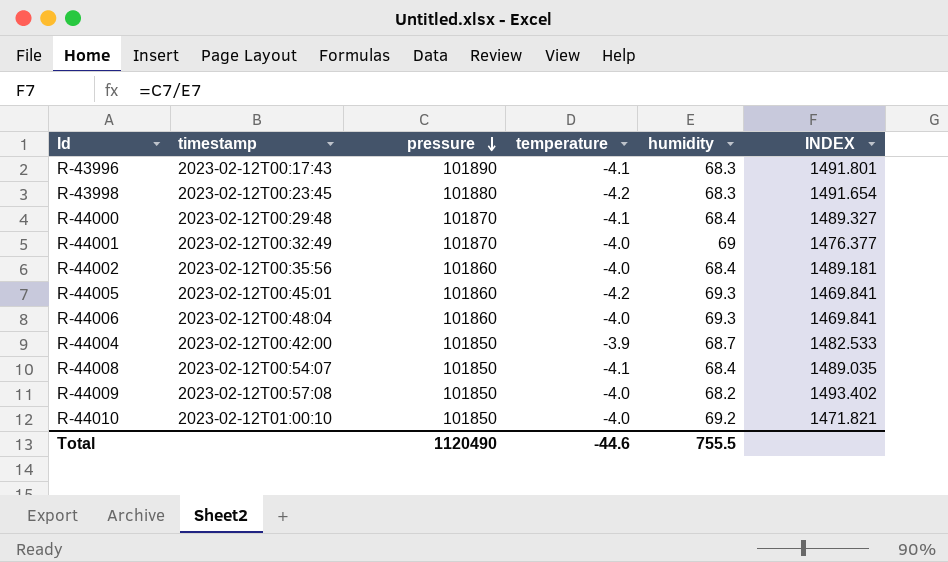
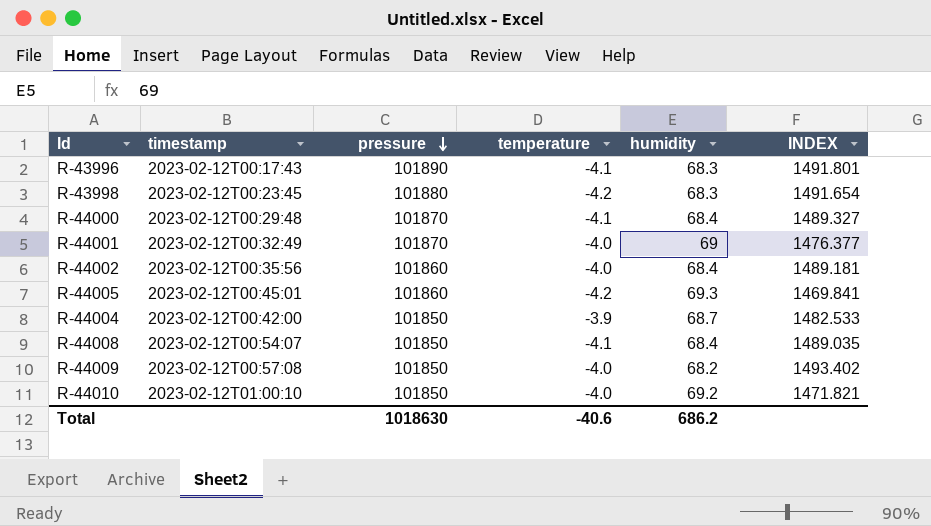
row R-44006: 2023-02-12T00:48:04 | 101860 | -4.0 | 69.3 | 1469.841 -> none
Total | pressure: 1120490 -> 1018630
Total | temperature: -44.6 -> -40.6
Total | humidity: 755.5 -> 686.2

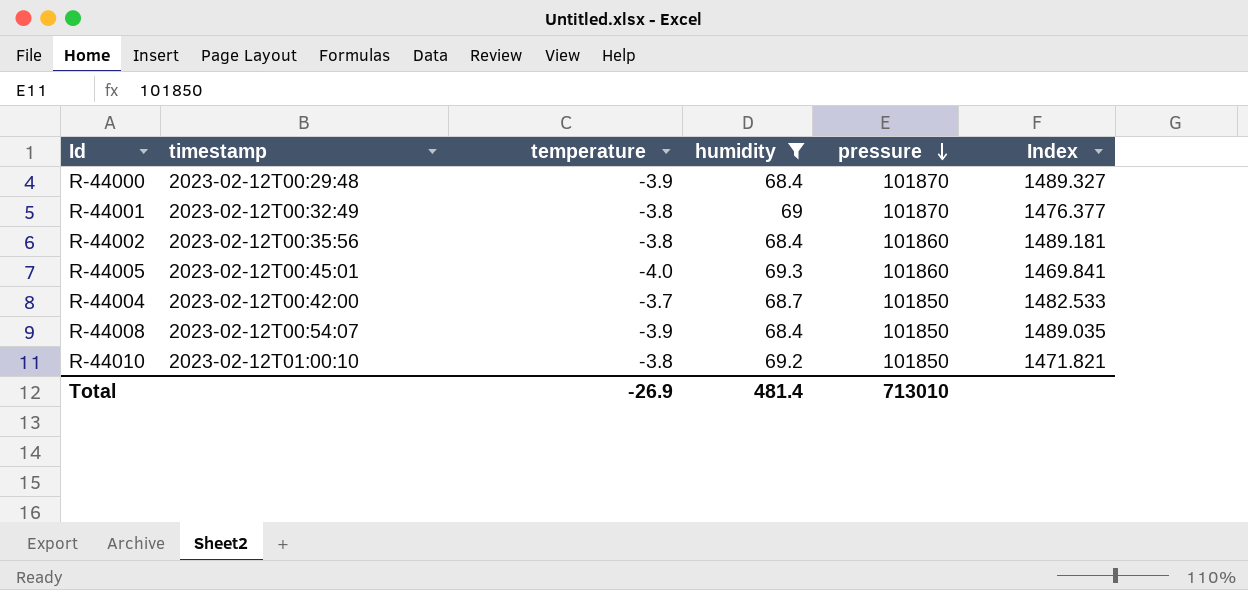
filter: none -> humidity >= 68.4
column pressure | position: 3 -> 5
column name: INDEX -> Index
R-44000 | temperature: -4.1 -> -3.9
R-44001 | temperature: -4.0 -> -3.8
R-44002 | temperature: -4.0 -> -3.8
R-44005 | temperature: -4.2 -> -4.0
R-44004 | temperature: -3.9 -> -3.7
R-44008 | temperature: -4.1 -> -3.9
R-44010 | temperature: -4.0 -> -3.8
Total | temperature: -40.6 -> -26.9
Total | humidity: 686.2 -> 481.4
Total | pressure: 1018630 -> 713010

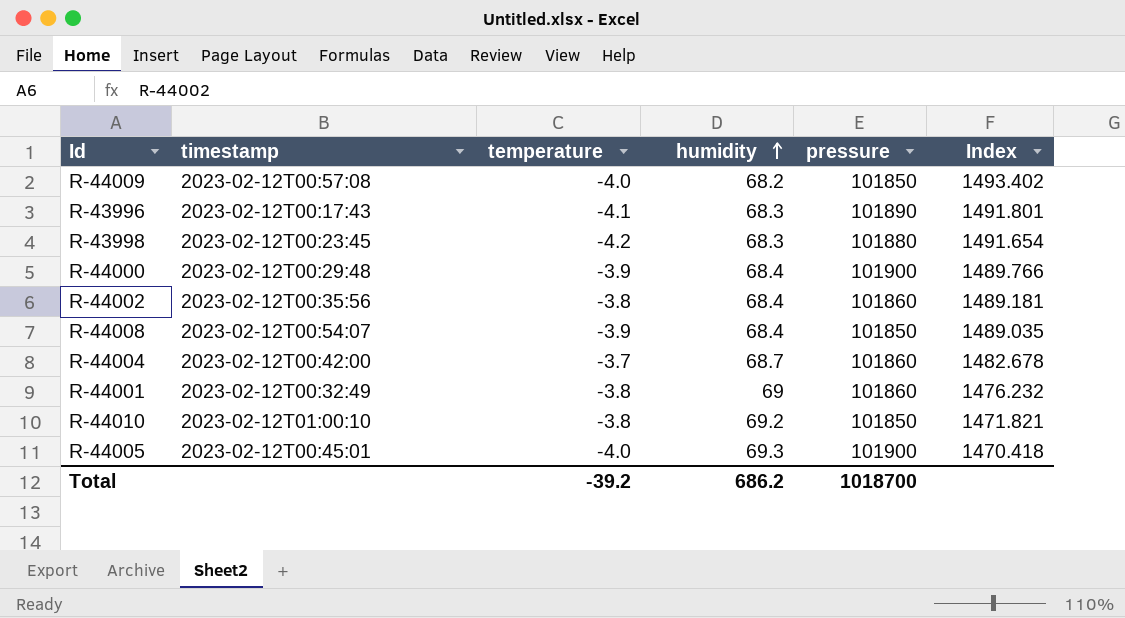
filter: humidity >= 68.4 -> none
row order: pressure descending -> humidity ascending
R-44000 | pressure: 101870 -> 101900
R-44000 | Index: 1489.327 -> 1489.766
R-44004 | pressure: 101850 -> 101860
R-44004 | Index: 1482.533 -> 1482.678
R-44001 | pressure: 101870 -> 101860
R-44001 | Index: 1476.377 -> 1476.232
R-44005 | pressure: 101860 -> 101900
R-44005 | Index: 1469.841 -> 1470.418
Total | temperature: -26.9 -> -39.2
Total | humidity: 481.4 -> 686.2
Total | pressure: 713010 -> 1018700

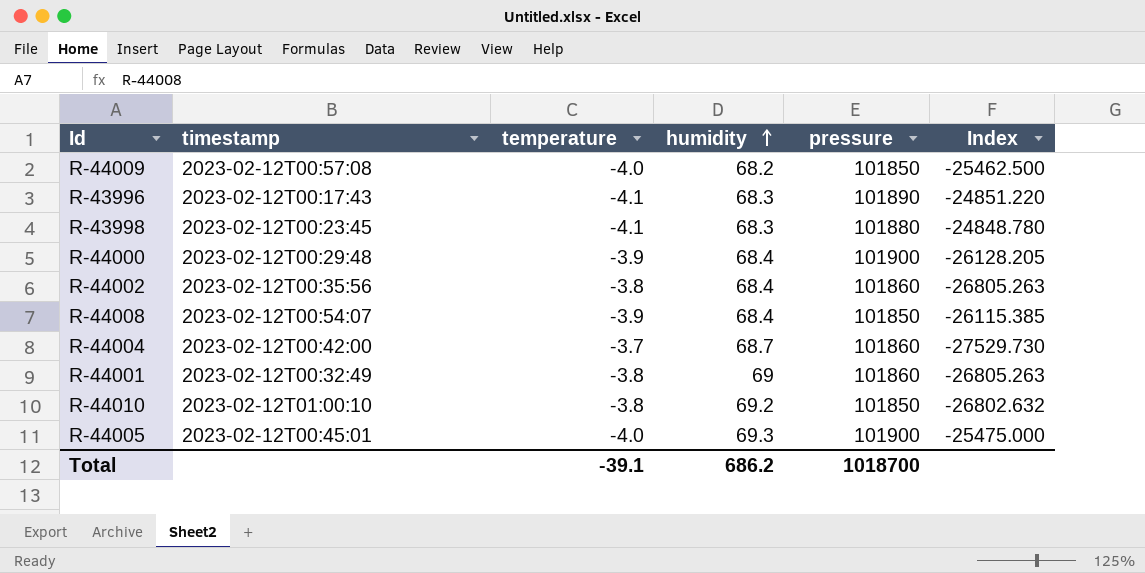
column Index | formula: [pressure] / [humidity] -> [pressure] / [temperature]
R-43998 | temperature: -4.2 -> -4.1
Total | temperature: -39.2 -> -39.1

